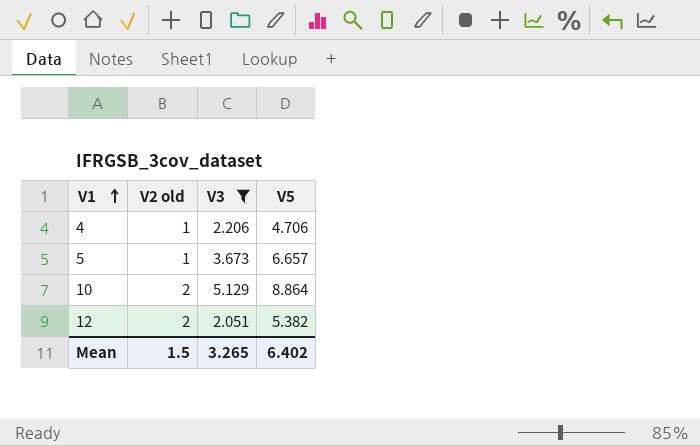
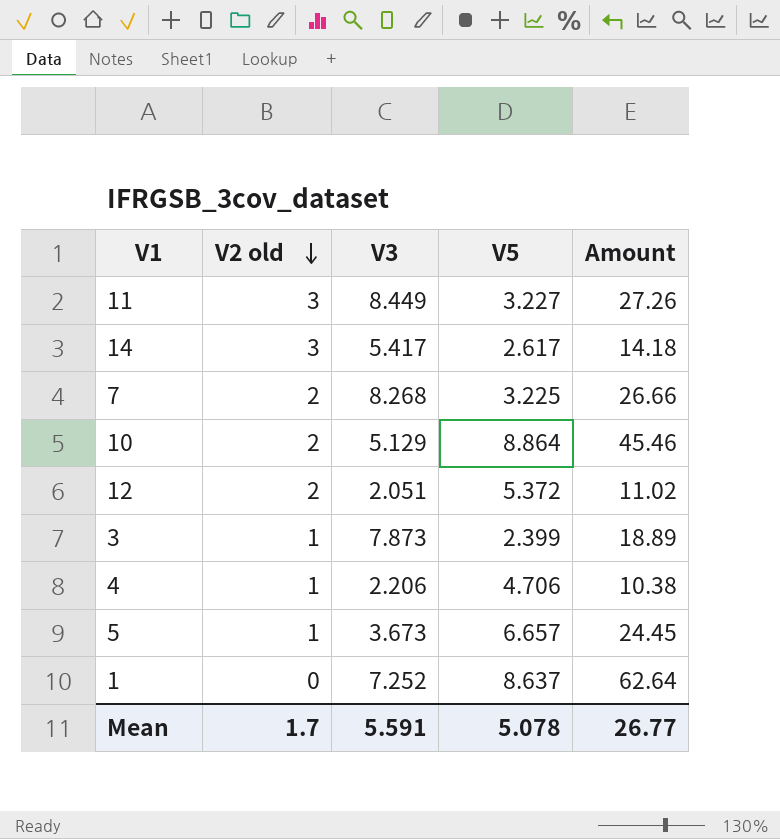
filter: V3 <= 5.129 -> none
row order: V1 ascending -> V2 old descending
column Amount | formula: none -> [V3] * [V5]
12 | V5: 5.382 -> 5.372
Mean | V2 old: 1.5 -> 1.7
Mean | V3: 3.265 -> 5.591
Mean | V5: 6.402 -> 5.078

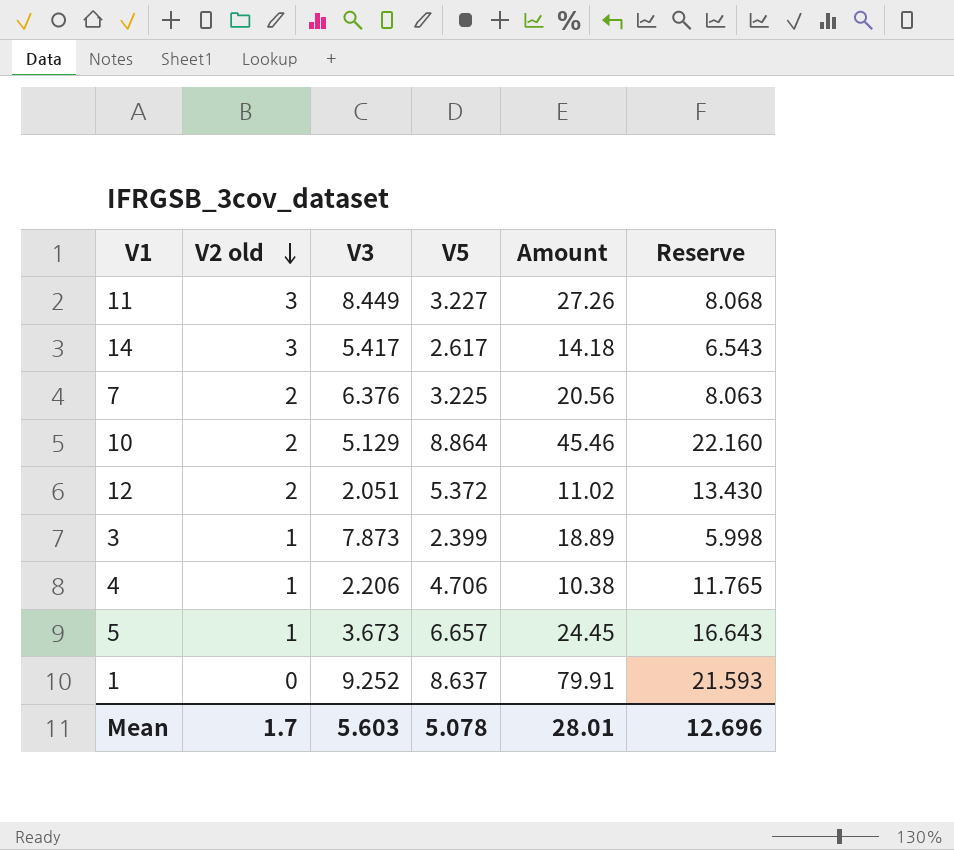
column Reserve | formula: none -> [V5] * 2.5
7 | V3: 8.268 -> 6.376
7 | Amount: 26.66 -> 20.56
1 | V3: 7.252 -> 9.252
1 | Amount: 62.64 -> 79.91
Mean | V3: 5.591 -> 5.603
Mean | Amount: 26.77 -> 28.01

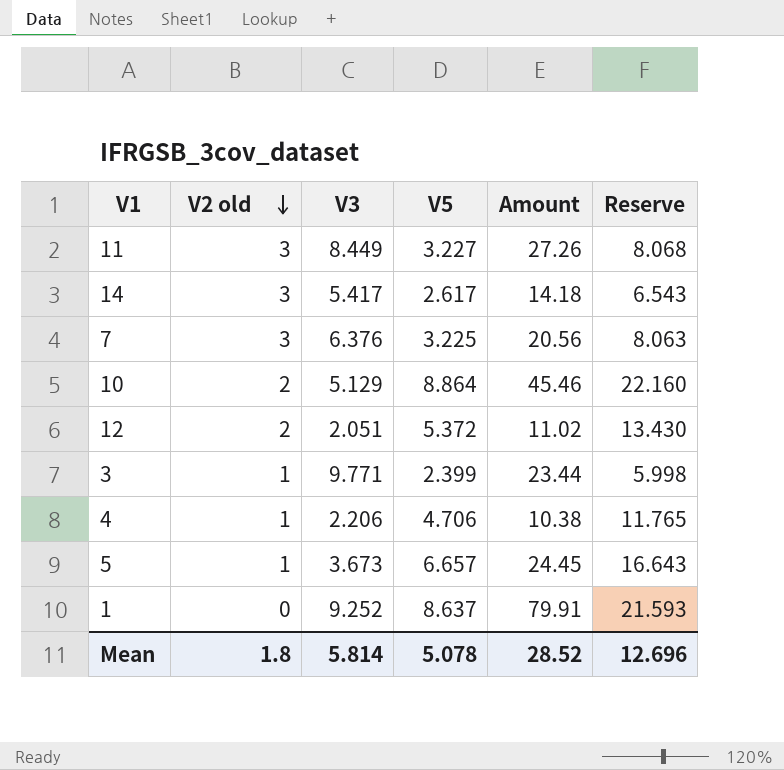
7 | V2 old: 2 -> 3
3 | V3: 7.873 -> 9.771
3 | Amount: 18.89 -> 23.44
Mean | V2 old: 1.7 -> 1.8
Mean | V3: 5.603 -> 5.814
Mean | Amount: 28.01 -> 28.52

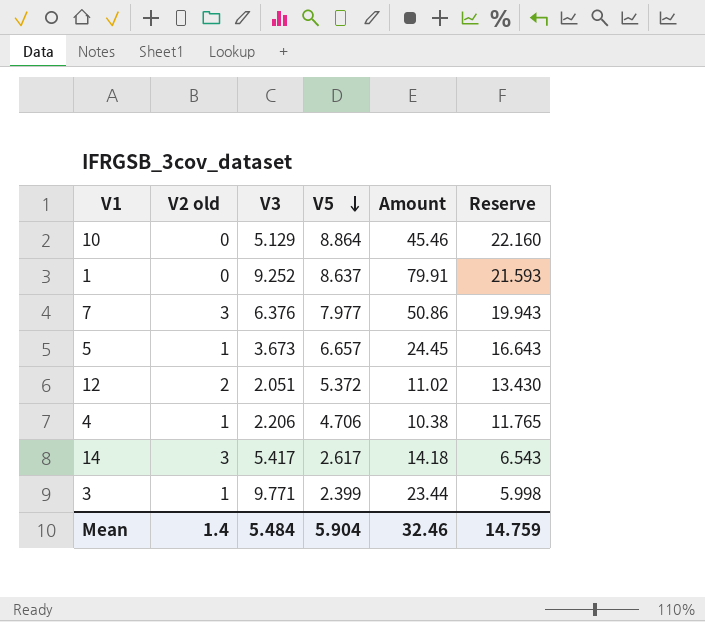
row order: V2 old descending -> V5 descending
row 11: 3 | 8.449 | 3.227 | 27.26 | 8.068 -> none
10 | V2 old: 2 -> 0
7 | V5: 3.225 -> 7.977
7 | Amount: 20.56 -> 50.86
7 | Reserve: 8.063 -> 19.943
Mean | V2 old: 1.8 -> 1.4
Mean | V3: 5.814 -> 5.484
Mean | V5: 5.078 -> 5.904
Mean | Amount: 28.52 -> 32.46
Mean | Reserve: 12.696 -> 14.759

